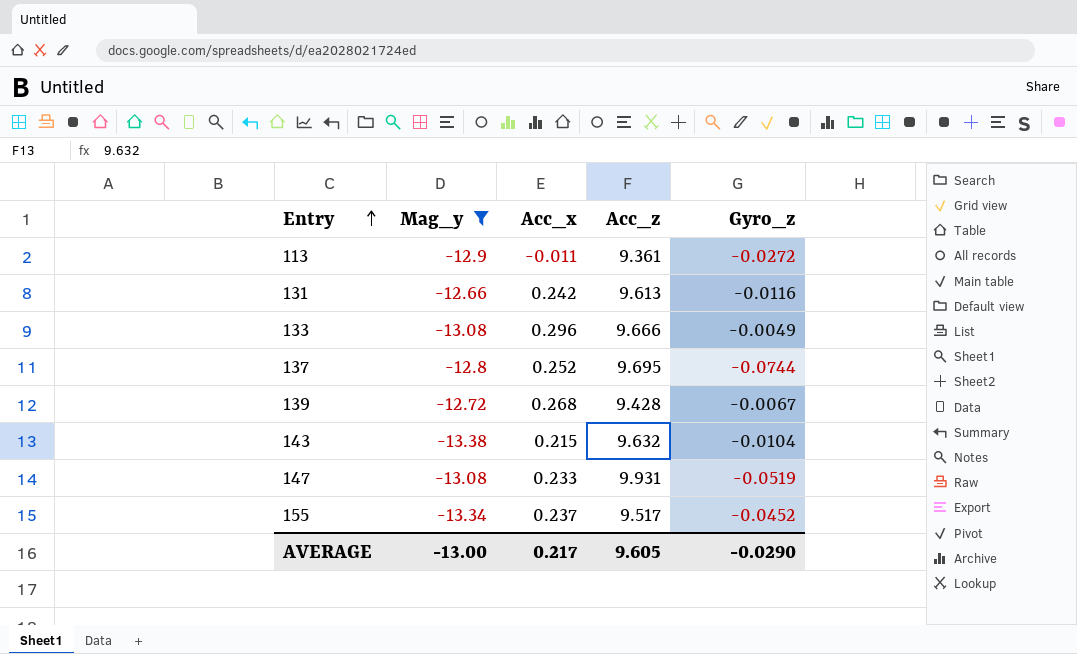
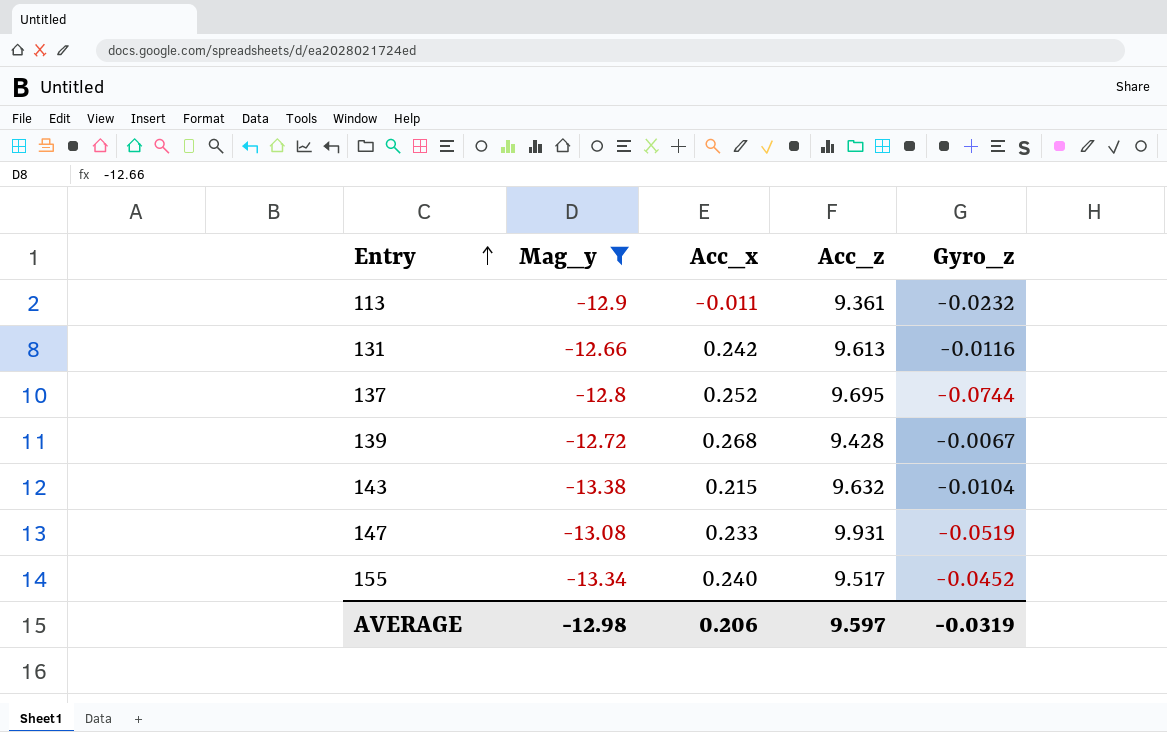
row 133: -13.08 | 0.296 | 9.666 | -0.0049 -> none
113 | Gyro_z: -0.0272 -> -0.0232
155 | Acc_x: 0.237 -> 0.240
AVERAGE | Mag_y: -13.00 -> -12.98
AVERAGE | Acc_x: 0.217 -> 0.206
AVERAGE | Acc_z: 9.605 -> 9.597
AVERAGE | Gyro_z: -0.0290 -> -0.0319

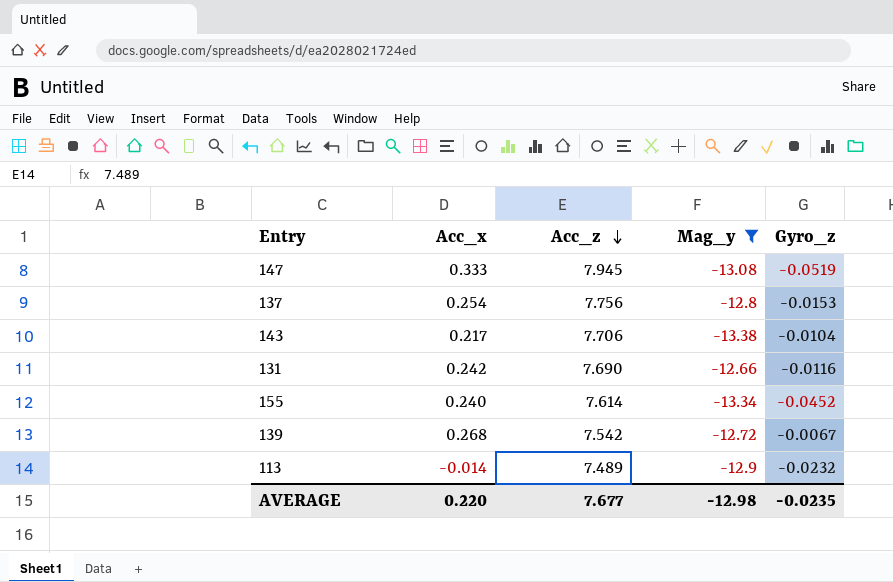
row order: Entry ascending -> Acc_z descending
column Mag_y | position: 2 -> 4
147 | Acc_x: 0.233 -> 0.333
147 | Acc_z: 9.931 -> 7.945
137 | Acc_x: 0.252 -> 0.254
137 | Acc_z: 9.695 -> 7.756
137 | Gyro_z: -0.0744 -> -0.0153
143 | Acc_x: 0.215 -> 0.217
143 | Acc_z: 9.632 -> 7.706
131 | Acc_z: 9.613 -> 7.690
155 | Acc_z: 9.517 -> 7.614
139 | Acc_z: 9.428 -> 7.542
113 | Acc_x: -0.011 -> -0.014
113 | Acc_z: 9.361 -> 7.489
AVERAGE | Acc_x: 0.206 -> 0.220
AVERAGE | Acc_z: 9.597 -> 7.677
AVERAGE | Gyro_z: -0.0319 -> -0.0235

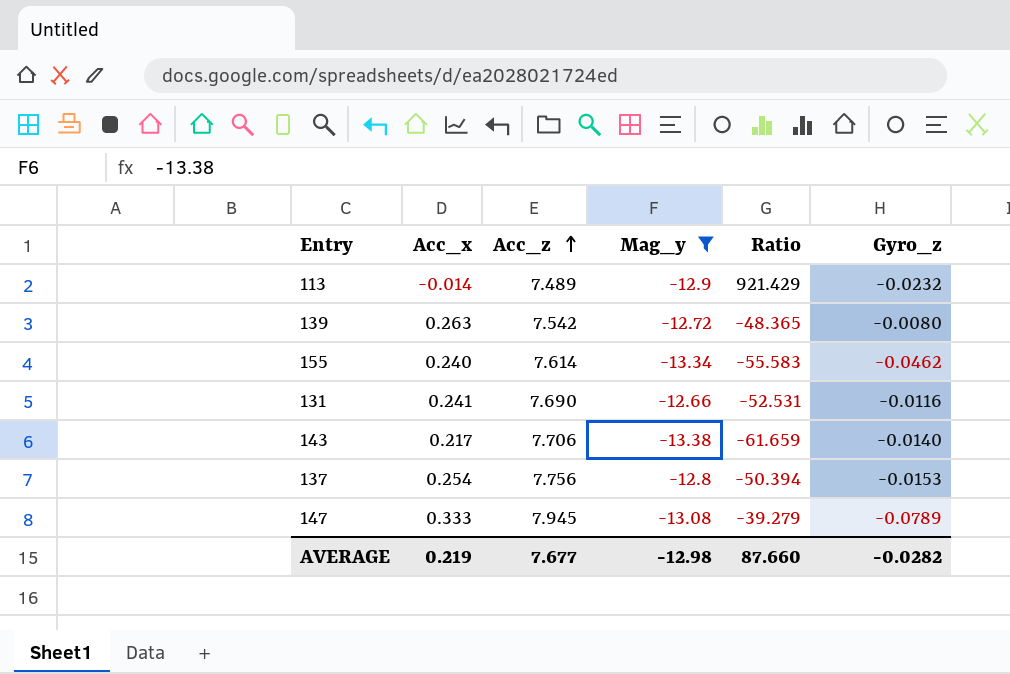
row order: Acc_z descending -> Acc_z ascending
column Ratio | formula: none -> [Mag_y] / [Acc_x]
139 | Acc_x: 0.268 -> 0.263
139 | Gyro_z: -0.0067 -> -0.0080
155 | Gyro_z: -0.0452 -> -0.0462
131 | Acc_x: 0.242 -> 0.241
143 | Gyro_z: -0.0104 -> -0.0140
147 | Gyro_z: -0.0519 -> -0.0789
AVERAGE | Acc_x: 0.220 -> 0.219
AVERAGE | Gyro_z: -0.0235 -> -0.0282

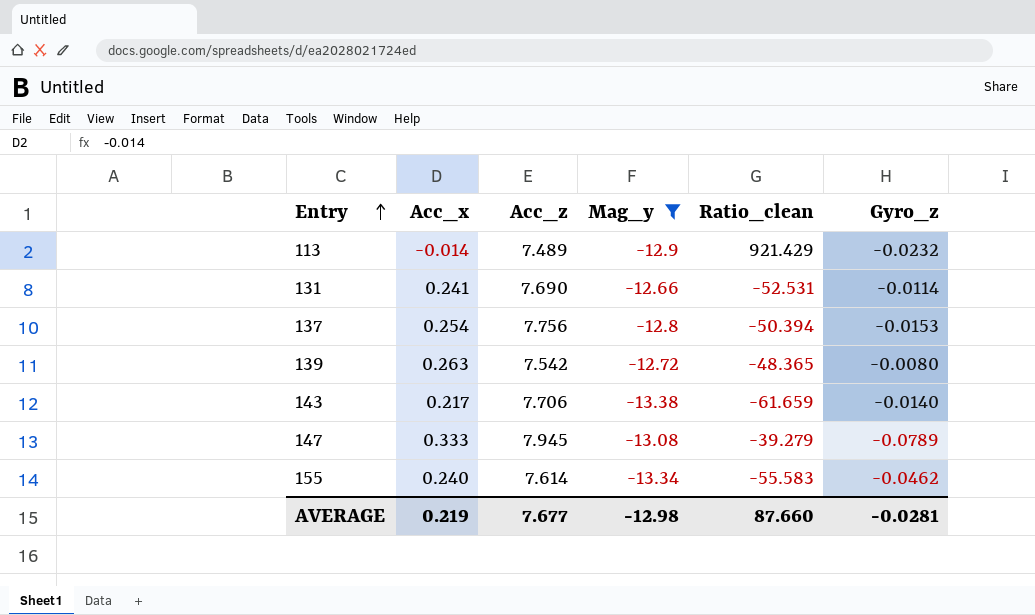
row order: Acc_z ascending -> Entry ascending
column name: Ratio -> Ratio_clean
131 | Gyro_z: -0.0116 -> -0.0114
AVERAGE | Gyro_z: -0.0282 -> -0.0281

